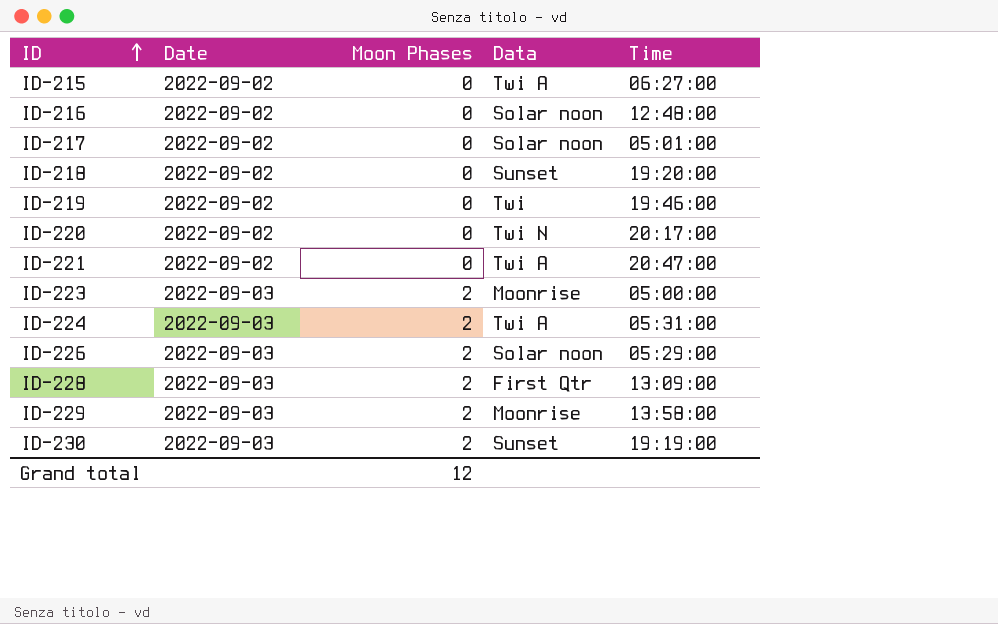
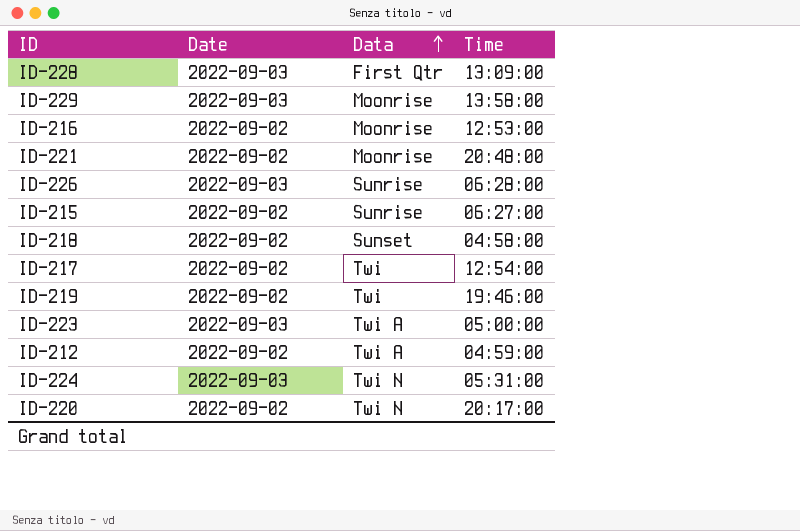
row order: ID ascending -> Data ascending
column Moon Phases | position: 3 -> none
row ID-230: 2022-09-03 | 2 | Sunset | 19:19:00 -> none
ID-216 | Data: Solar noon -> Moonrise
ID-216 | Time: 12:48:00 -> 12:53:00
ID-221 | Data: Twi A -> Moonrise
ID-221 | Time: 20:47:00 -> 20:48:00
ID-226 | Data: Solar noon -> Sunrise
ID-226 | Time: 05:29:00 -> 06:28:00
ID-215 | Data: Twi A -> Sunrise
ID-218 | Time: 19:20:00 -> 04:58:00
ID-217 | Data: Solar noon -> Twi
ID-217 | Time: 05:01:00 -> 12:54:00
ID-223 | Data: Moonrise -> Twi A
row ID-212: none -> 2022-09-02 | Twi A | 04:59:00
ID-224 | Data: Twi A -> Twi N

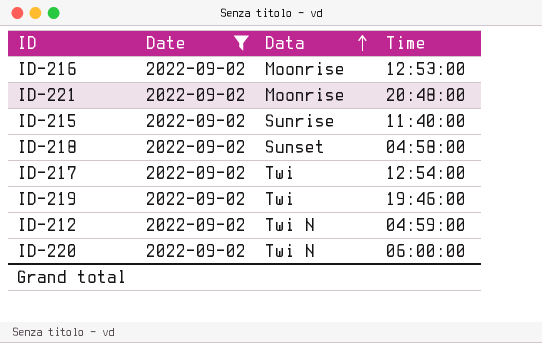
filter: none -> Date = 2022-09-02
ID-215 | Time: 06:27:00 -> 11:40:00
ID-212 | Data: Twi A -> Twi N
ID-220 | Time: 20:17:00 -> 06:00:00

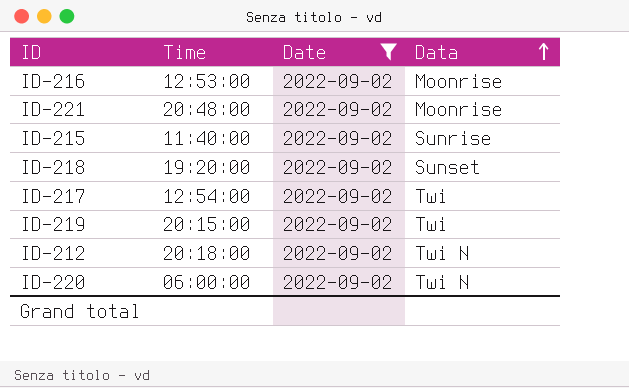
column Time | position: 4 -> 2
ID-218 | Time: 04:58:00 -> 19:20:00
ID-219 | Time: 19:46:00 -> 20:15:00
ID-212 | Time: 04:59:00 -> 20:18:00

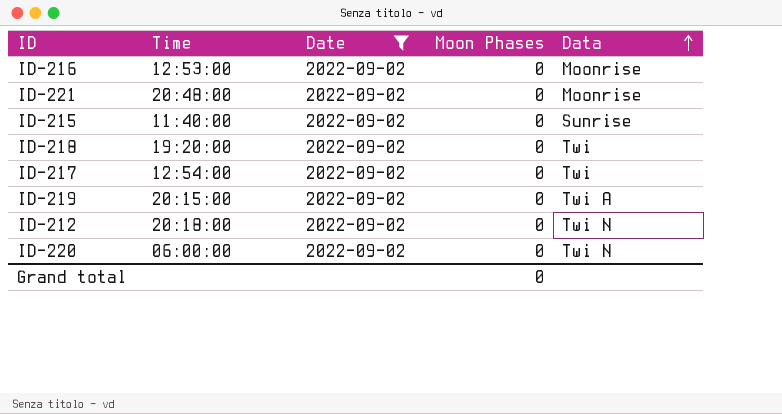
column Moon Phases | position: none -> 4
ID-218 | Data: Sunset -> Twi
ID-219 | Data: Twi -> Twi A

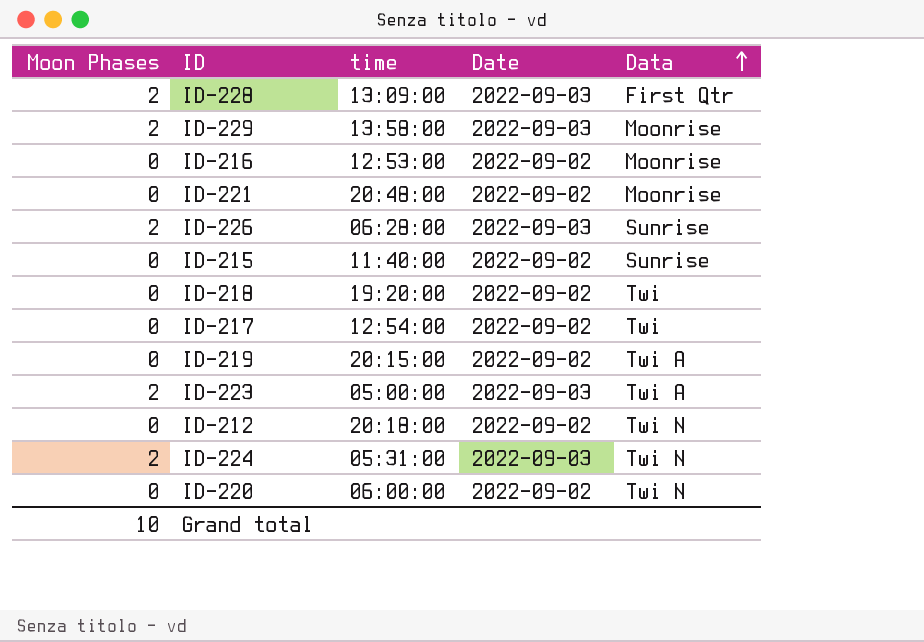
filter: Date = 2022-09-02 -> none
column Moon Phases | position: 4 -> 1
column name: Time -> time
Grand total | Moon Phases: 0 -> 10

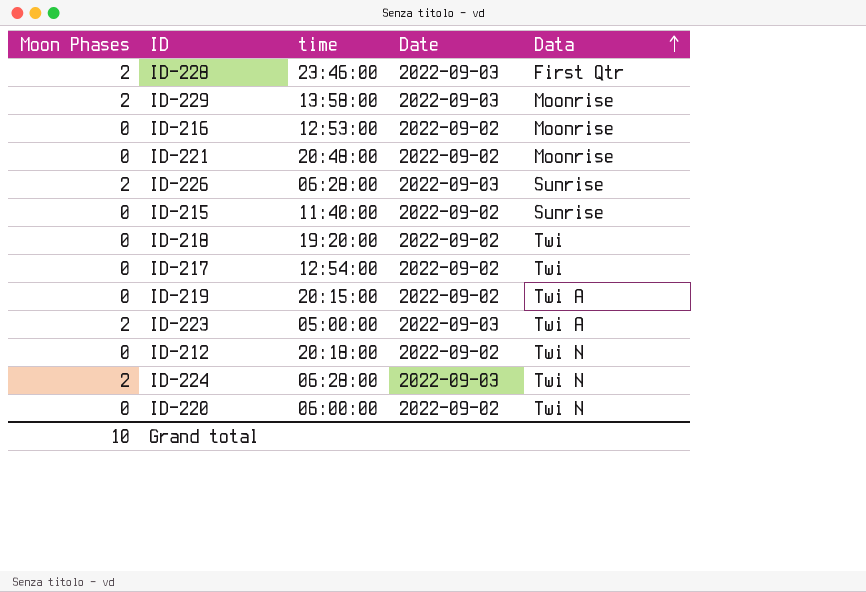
ID-228 | time: 13:09:00 -> 23:46:00
ID-224 | time: 05:31:00 -> 06:28:00

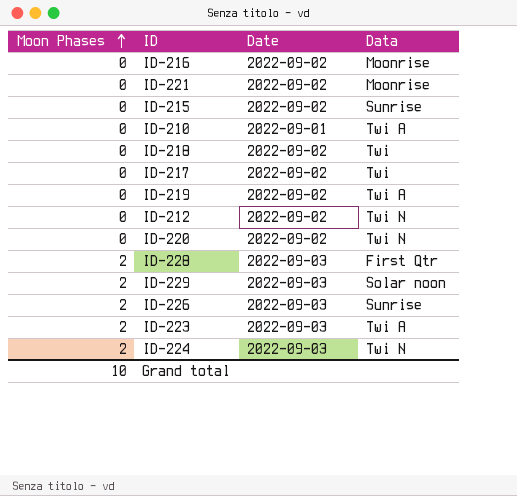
row order: Data ascending -> Moon Phases ascending
column time | position: 3 -> none
row ID-210: none -> 0 | 2022-09-01 | Twi A
ID-229 | Data: Moonrise -> Solar noon

